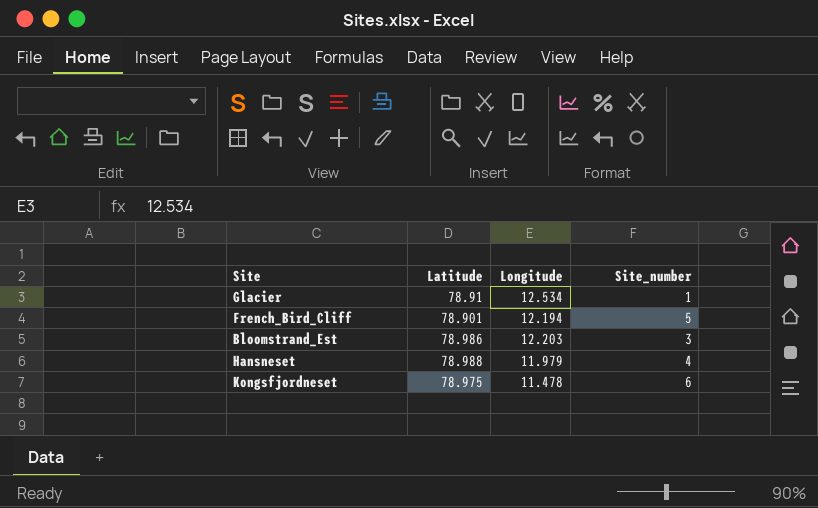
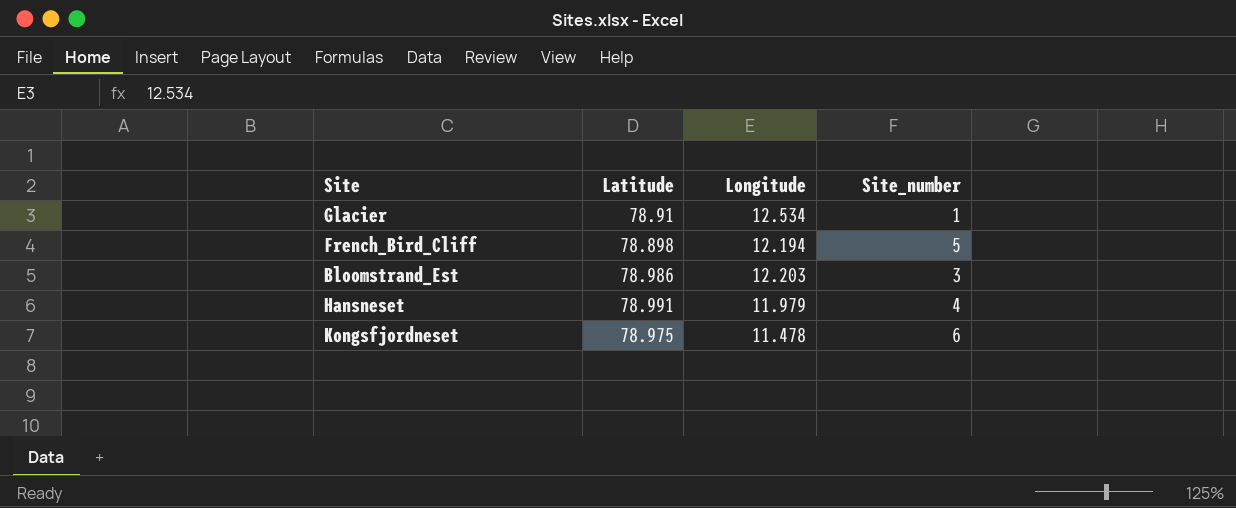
French_Bird_Cliff | Latitude: 78.901 -> 78.898
Hansneset | Latitude: 78.988 -> 78.991

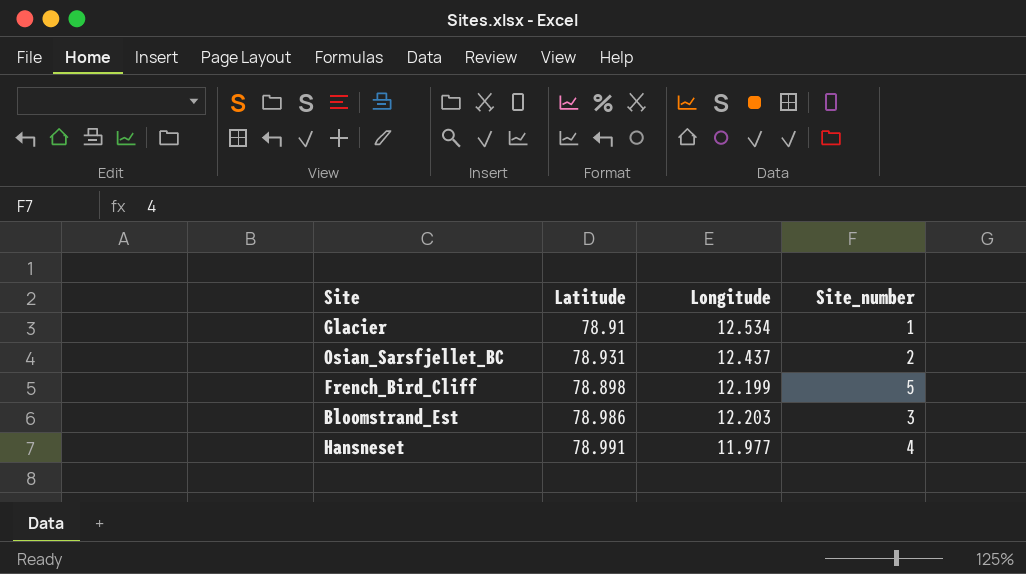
row Kongsfjordneset: 78.975 | 11.478 | 6 -> none
row Osian_Sarsfjellet_BC: none -> 78.931 | 12.437 | 2
French_Bird_Cliff | Longitude: 12.194 -> 12.199
Hansneset | Longitude: 11.979 -> 11.977

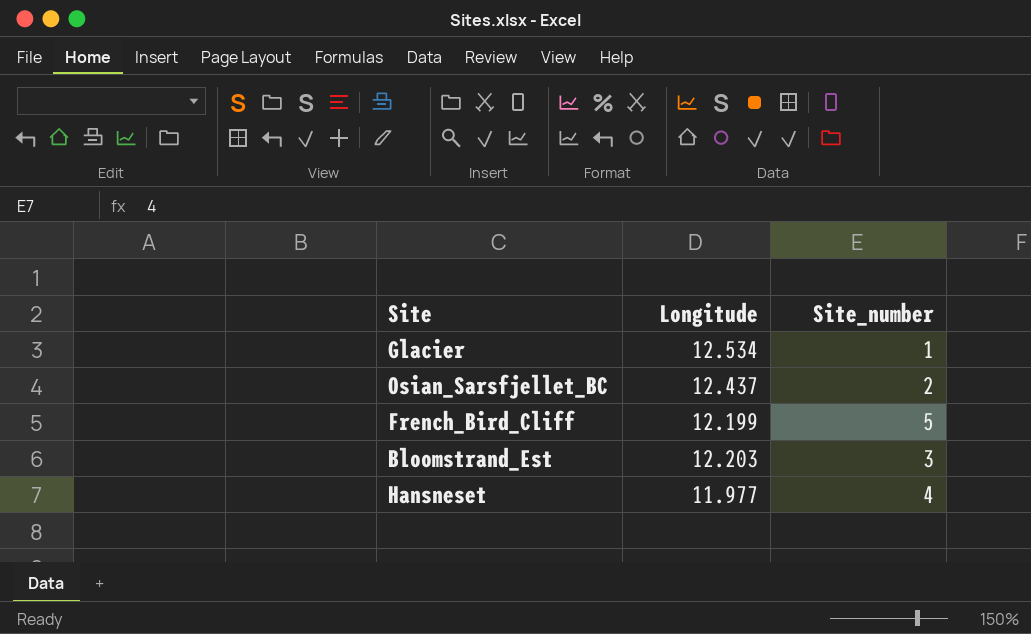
column Latitude | position: 2 -> none

